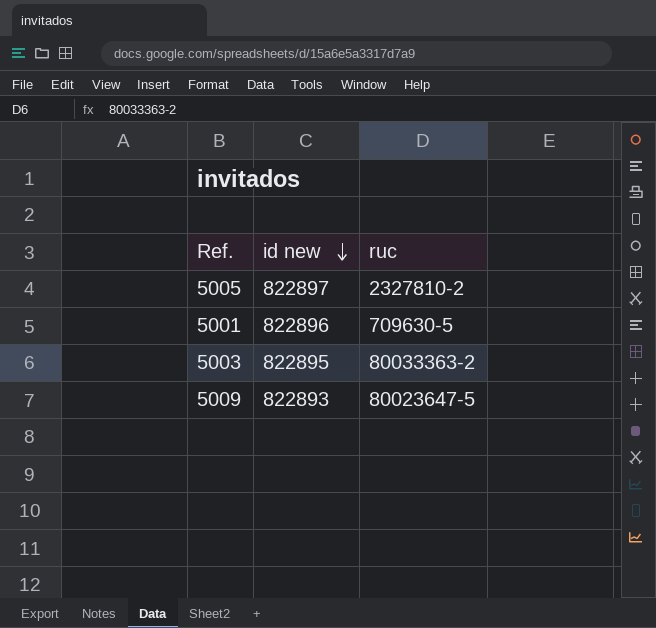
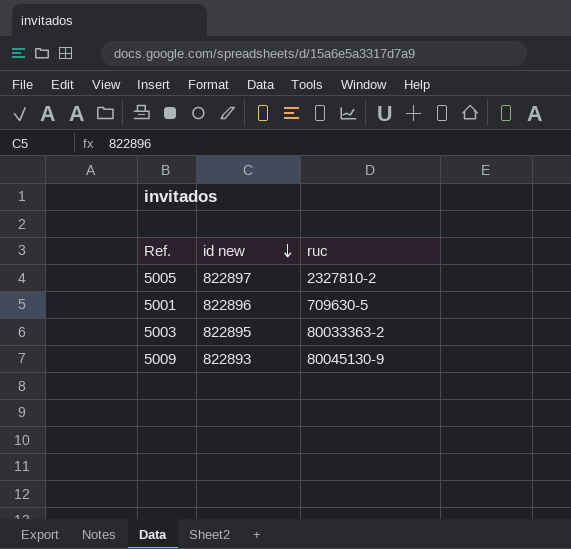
5009 | ruc: 80023647-5 -> 80045130-9

